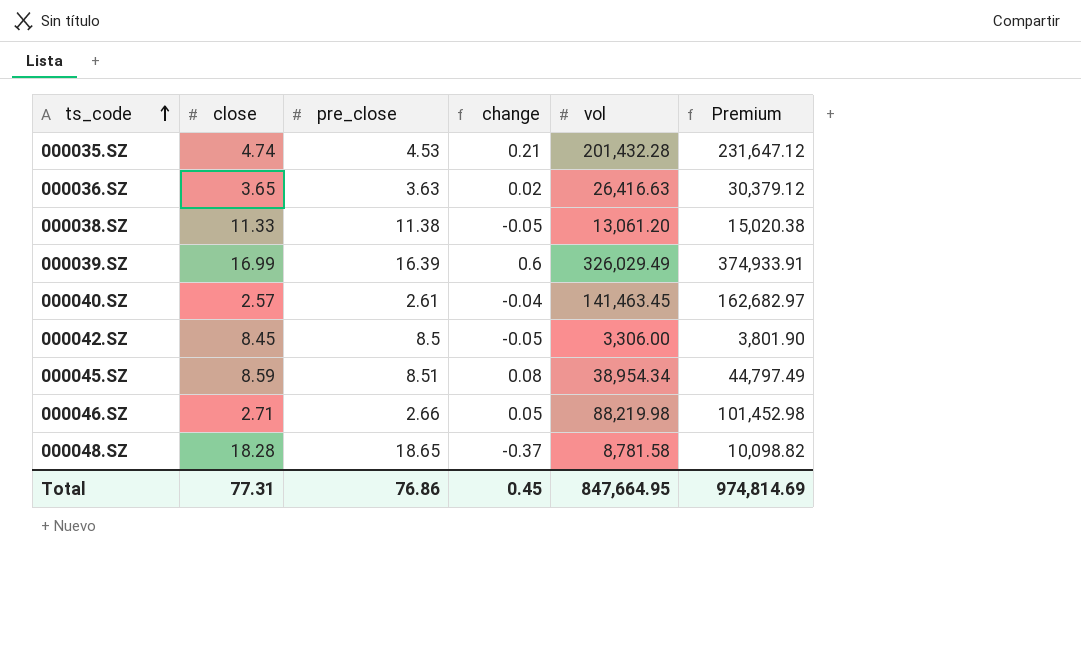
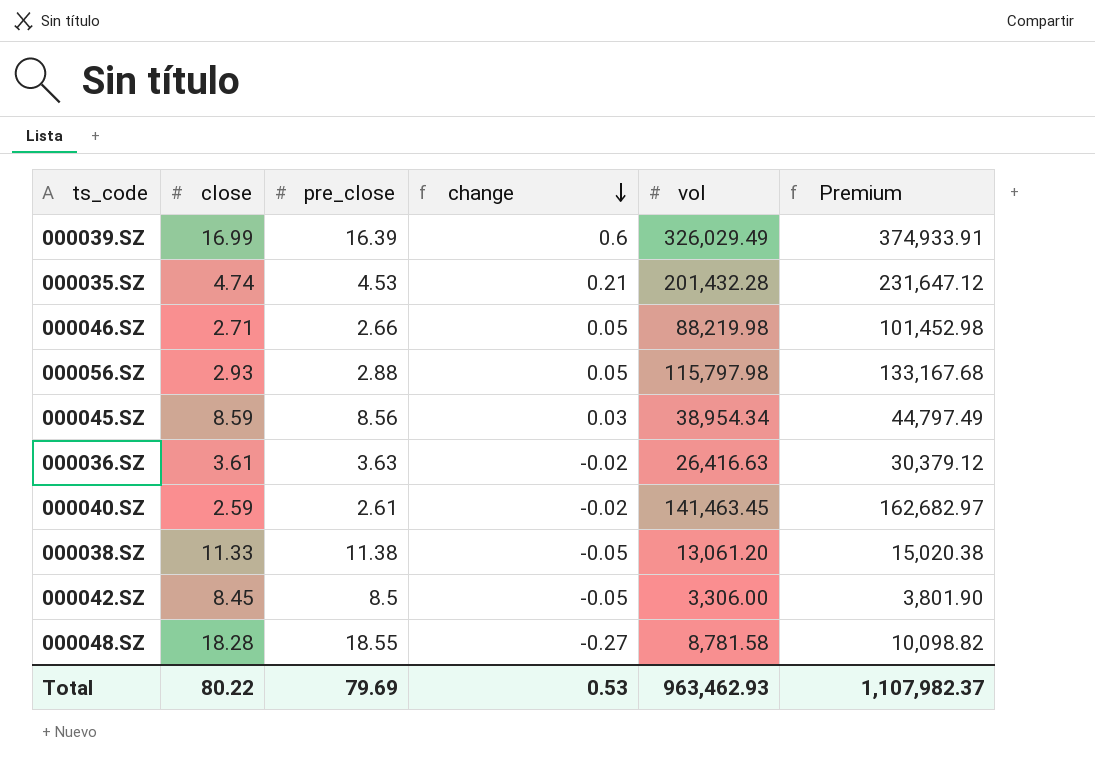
row order: ts_code ascending -> change descending
row 000056.SZ: none -> 2.93 | 2.88 | 0.05 | 115,797.98 | 133,167.68
000045.SZ | pre_close: 8.51 -> 8.56
000045.SZ | change: 0.08 -> 0.03
000036.SZ | close: 3.65 -> 3.61
000036.SZ | change: 0.02 -> -0.02
000040.SZ | close: 2.57 -> 2.59
000040.SZ | change: -0.04 -> -0.02
000048.SZ | pre_close: 18.65 -> 18.55
000048.SZ | change: -0.37 -> -0.27
Total | close: 77.31 -> 80.22
Total | pre_close: 76.86 -> 79.69
Total | change: 0.45 -> 0.53
Total | vol: 847,664.95 -> 963,462.93
Total | Premium: 974,814.69 -> 1,107,982.37

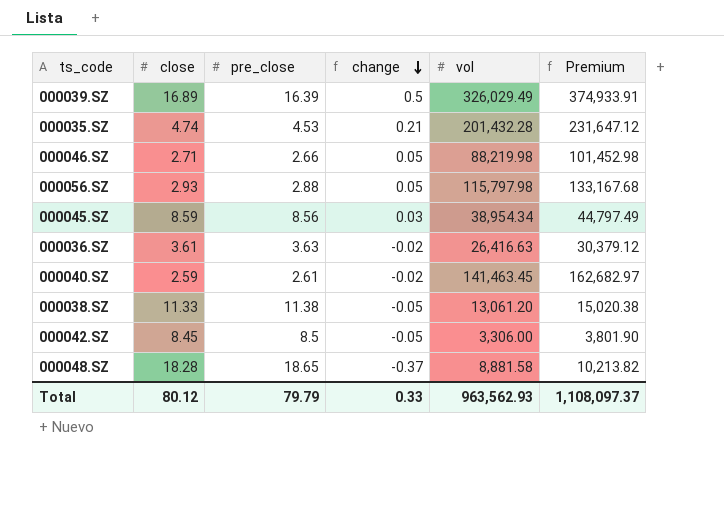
000039.SZ | close: 16.99 -> 16.89
000039.SZ | change: 0.6 -> 0.5
000048.SZ | pre_close: 18.55 -> 18.65
000048.SZ | change: -0.27 -> -0.37
000048.SZ | vol: 8,781.58 -> 8,881.58
000048.SZ | Premium: 10,098.82 -> 10,213.82
Total | close: 80.22 -> 80.12
Total | pre_close: 79.69 -> 79.79
Total | change: 0.53 -> 0.33
Total | vol: 963,462.93 -> 963,562.93
Total | Premium: 1,107,982.37 -> 1,108,097.37

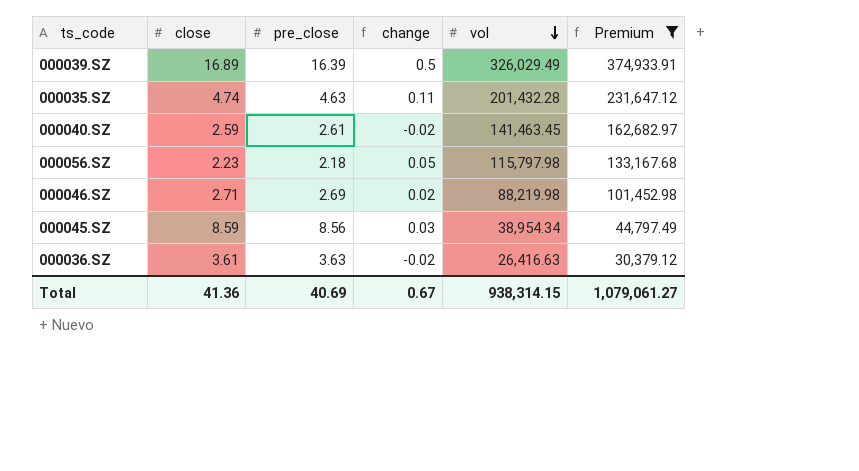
filter: none -> Premium >= 30,379.12
row order: change descending -> vol descending
000035.SZ | pre_close: 4.53 -> 4.63
000035.SZ | change: 0.21 -> 0.11
000056.SZ | close: 2.93 -> 2.23
000056.SZ | pre_close: 2.88 -> 2.18
000046.SZ | pre_close: 2.66 -> 2.69
000046.SZ | change: 0.05 -> 0.02
Total | close: 80.12 -> 41.36
Total | pre_close: 79.79 -> 40.69
Total | change: 0.33 -> 0.67
Total | vol: 963,562.93 -> 938,314.15
Total | Premium: 1,108,097.37 -> 1,079,061.27

